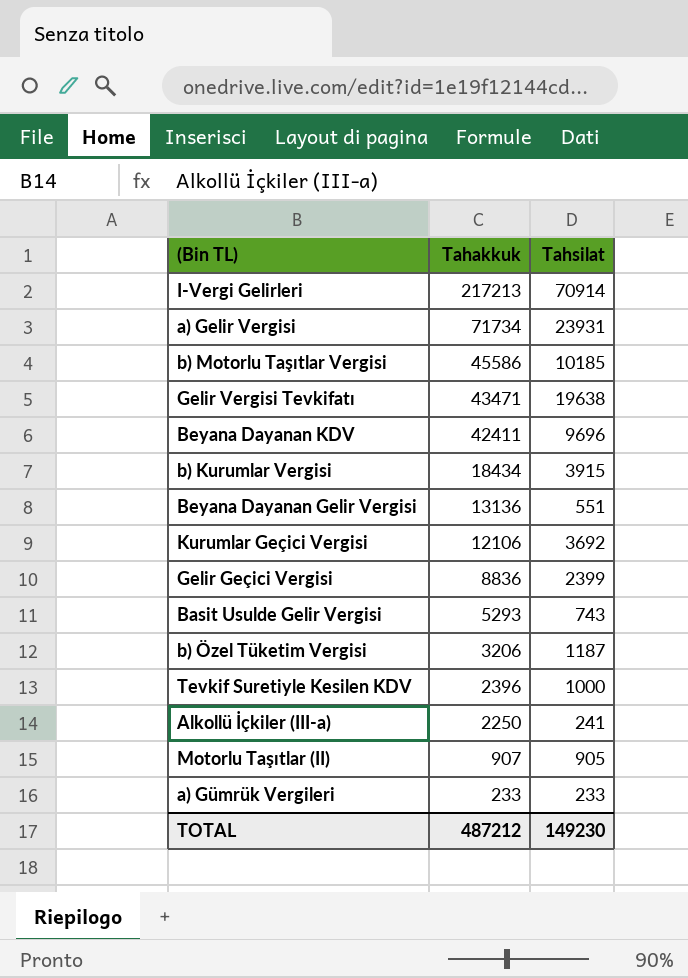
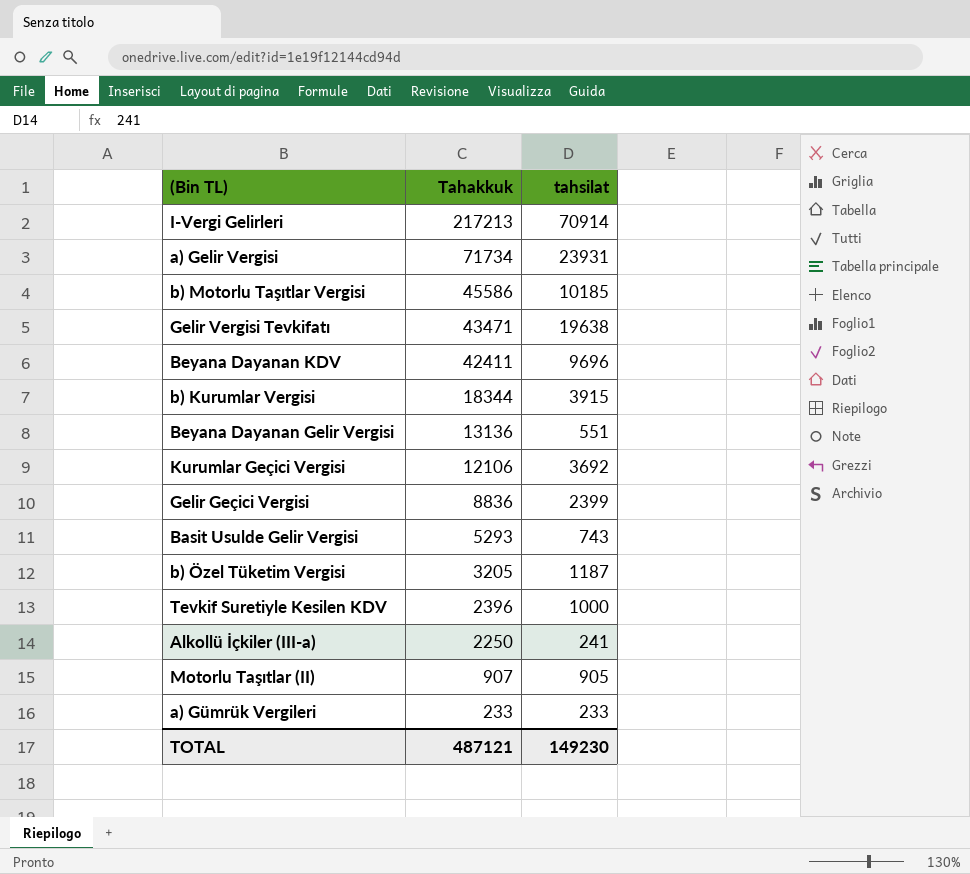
column name: Tahsilat -> tahsilat
b) Kurumlar Vergisi | Tahakkuk: 18434 -> 18344
b) Özel Tüketim Vergisi | Tahakkuk: 3206 -> 3205
TOTAL | Tahakkuk: 487212 -> 487121

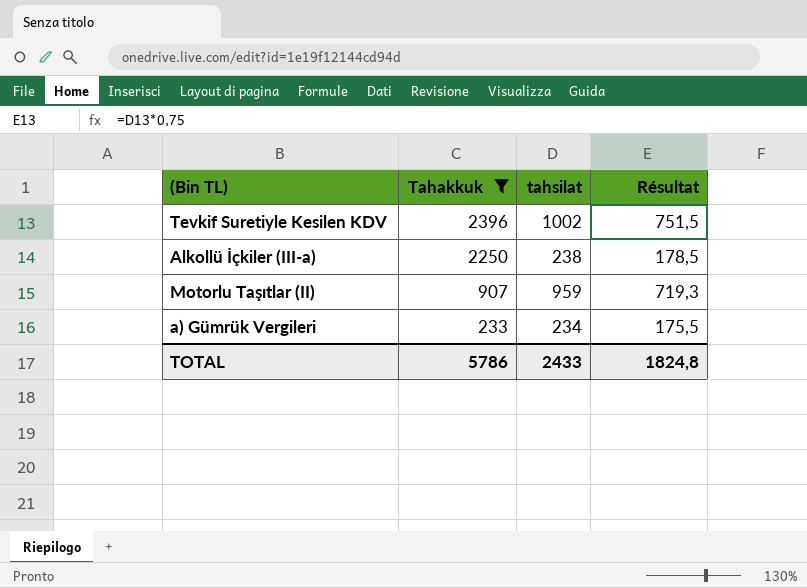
filter: none -> Tahakkuk <= 2396
column Résultat | formula: none -> [tahsilat] * 0,75
Tevkif Suretiyle Kesilen KDV | tahsilat: 1000 -> 1002
Alkollü İçkiler (III-a) | tahsilat: 241 -> 238
Motorlu Taşıtlar (II) | tahsilat: 905 -> 959
a) Gümrük Vergileri | tahsilat: 233 -> 234
TOTAL | Tahakkuk: 487121 -> 5786
TOTAL | tahsilat: 149230 -> 2433

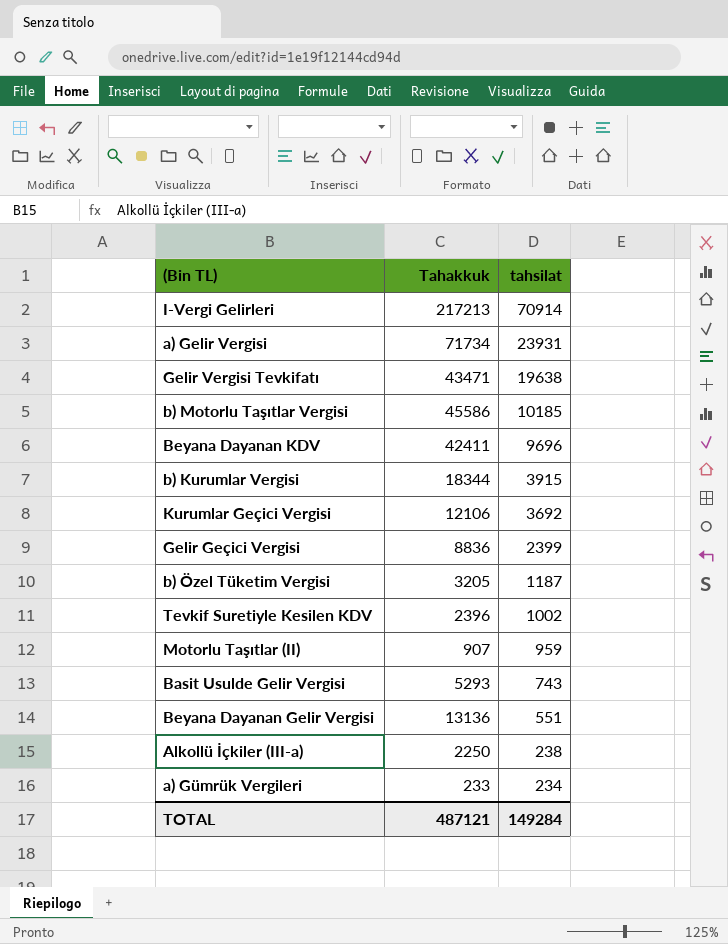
filter: Tahakkuk <= 2396 -> none
row order: Tahakkuk descending -> tahsilat descending
column Résultat | formula: [tahsilat] * 0,75 -> none
TOTAL | Tahakkuk: 5786 -> 487121
TOTAL | tahsilat: 2433 -> 149284

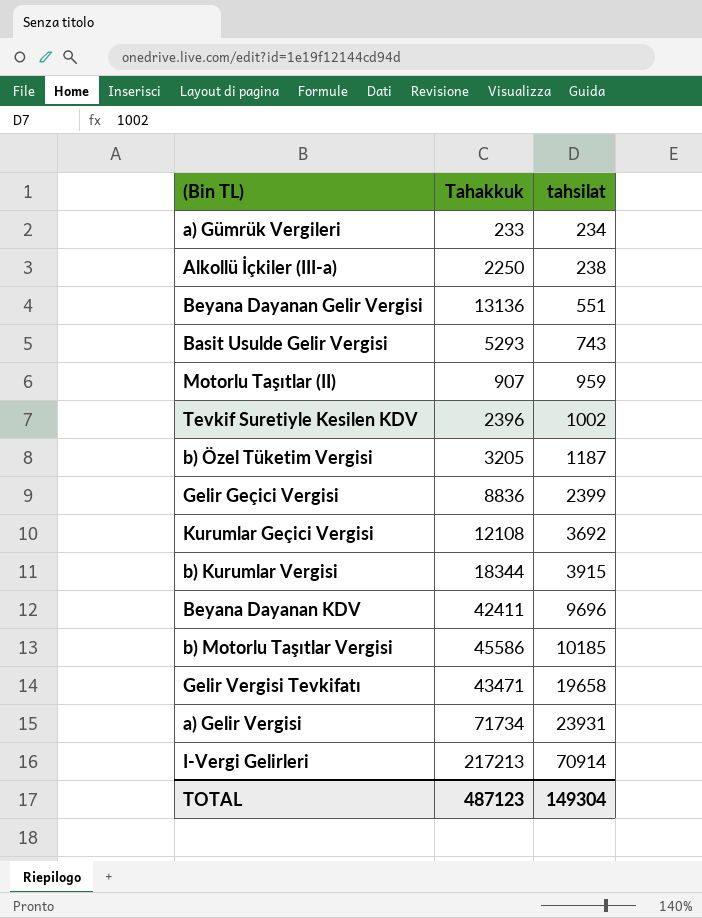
row order: tahsilat descending -> tahsilat ascending
Kurumlar Geçici Vergisi | Tahakkuk: 12106 -> 12108
Gelir Vergisi Tevkifatı | tahsilat: 19638 -> 19658
TOTAL | Tahakkuk: 487121 -> 487123
TOTAL | tahsilat: 149284 -> 149304

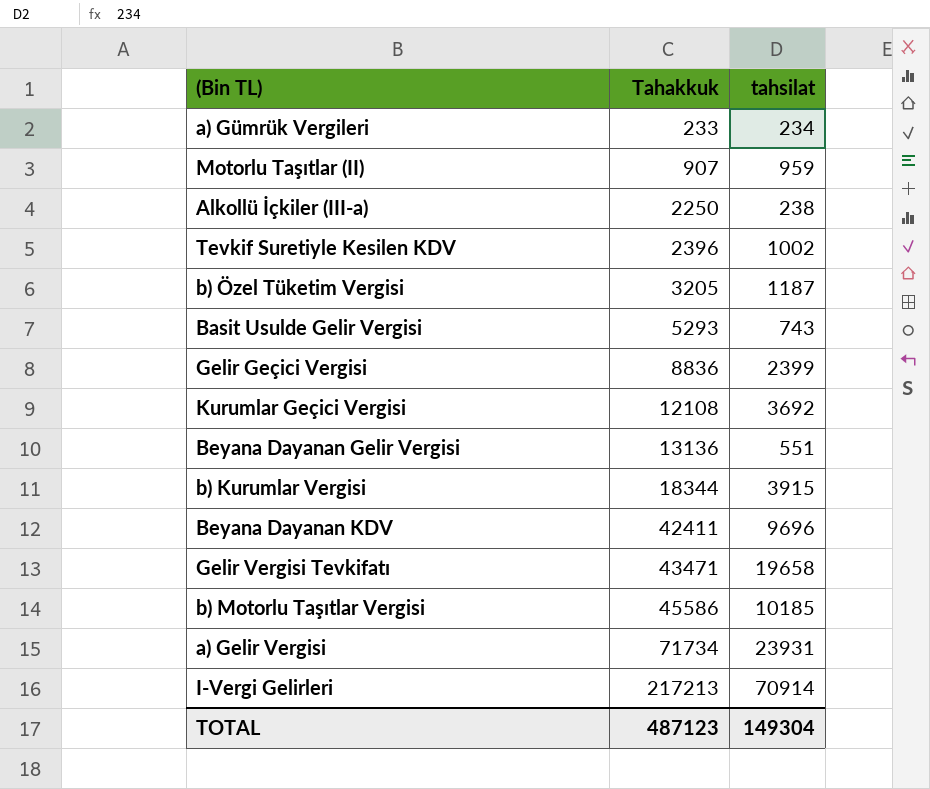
row order: tahsilat ascending -> Tahakkuk ascending

